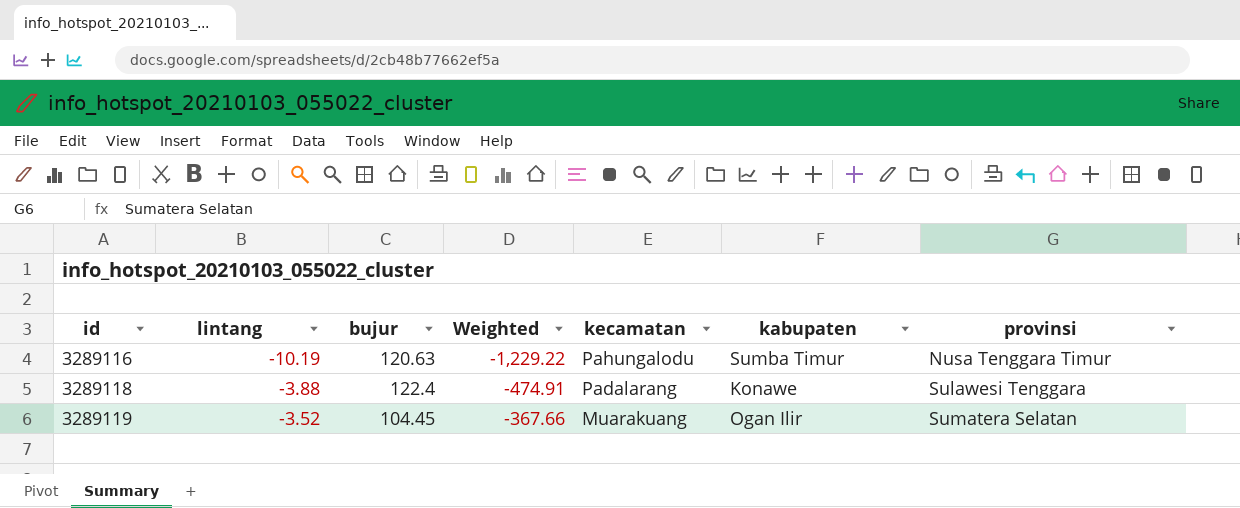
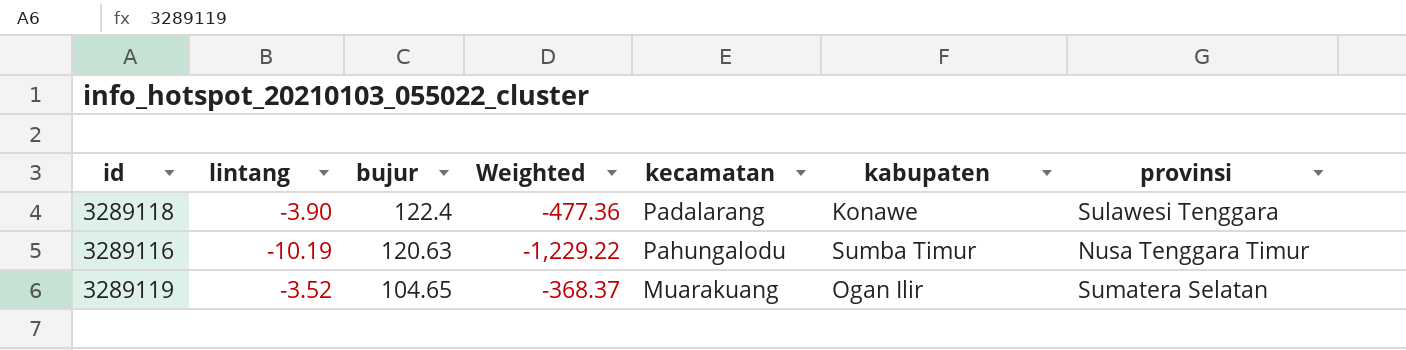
row order: id ascending -> bujur descending
3289118 | lintang: -3.88 -> -3.90
3289118 | Weighted: -474.91 -> -477.36
3289119 | bujur: 104.45 -> 104.65
3289119 | Weighted: -367.66 -> -368.37

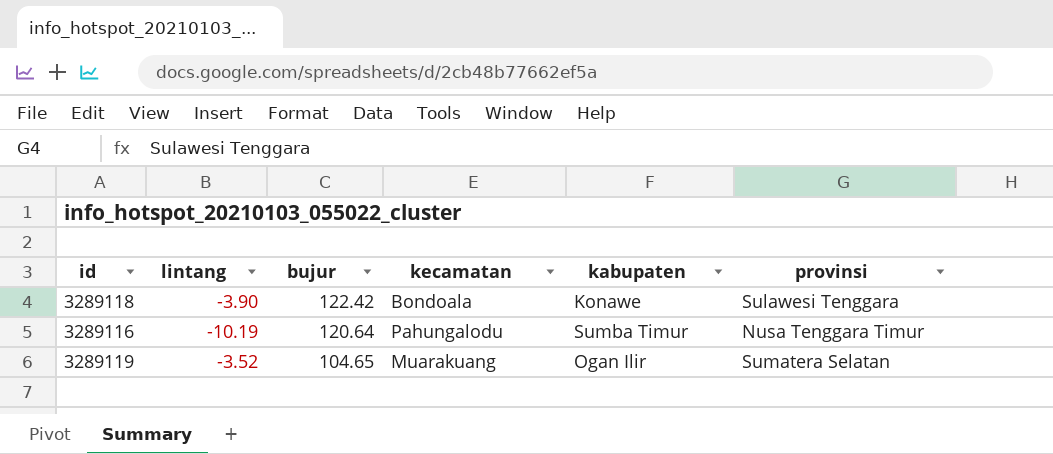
column Weighted | formula: [lintang] * [bujur] -> none
3289118 | bujur: 122.4 -> 122.42
3289118 | kecamatan: Padalarang -> Bondoala
3289116 | bujur: 120.63 -> 120.64

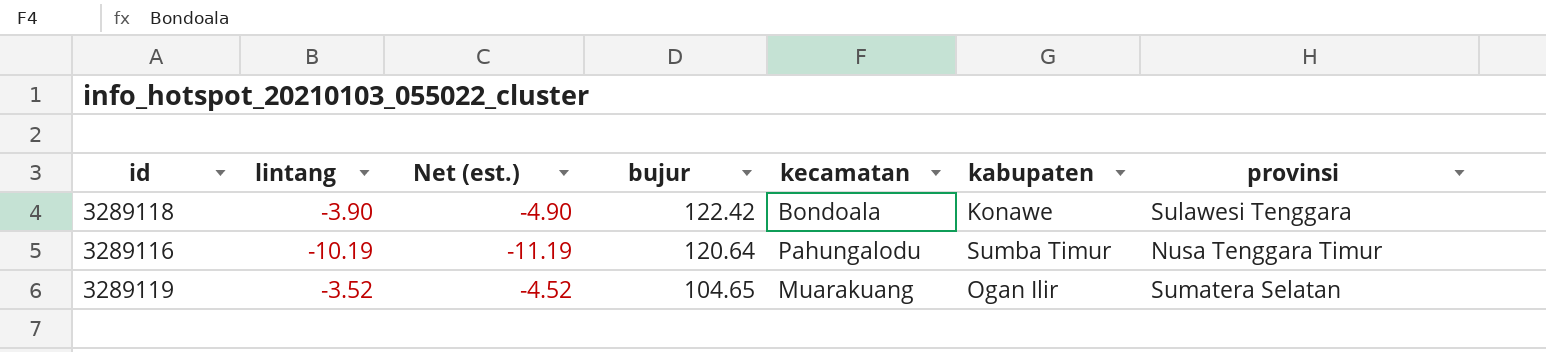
column Net (est.) | formula: none -> [lintang] - 1

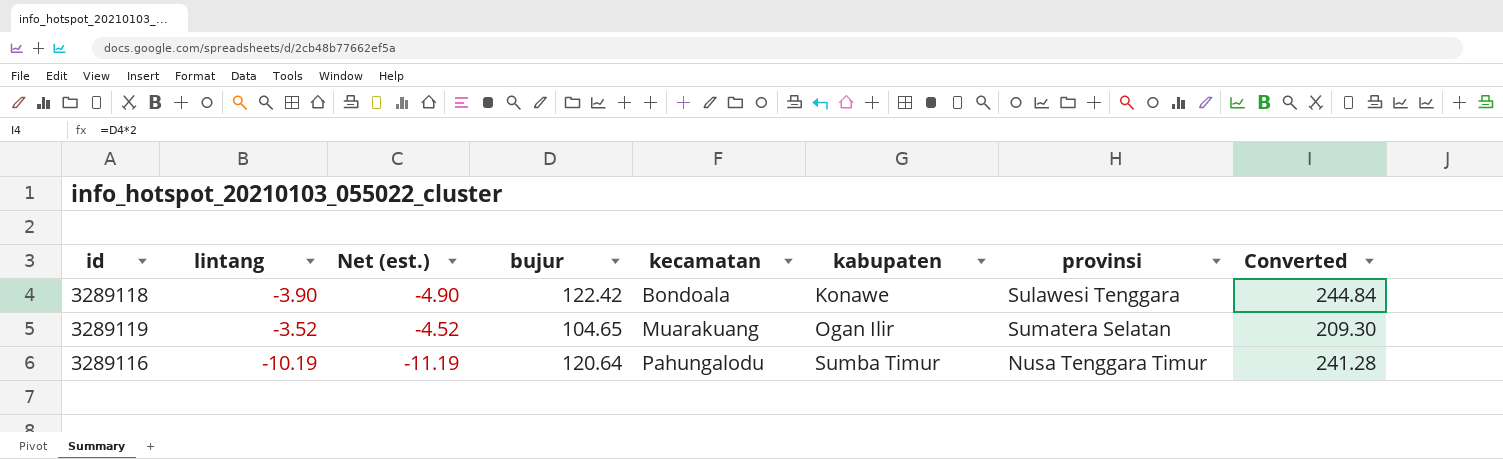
row order: bujur descending -> kecamatan ascending
column Converted | formula: none -> [bujur] * 2

